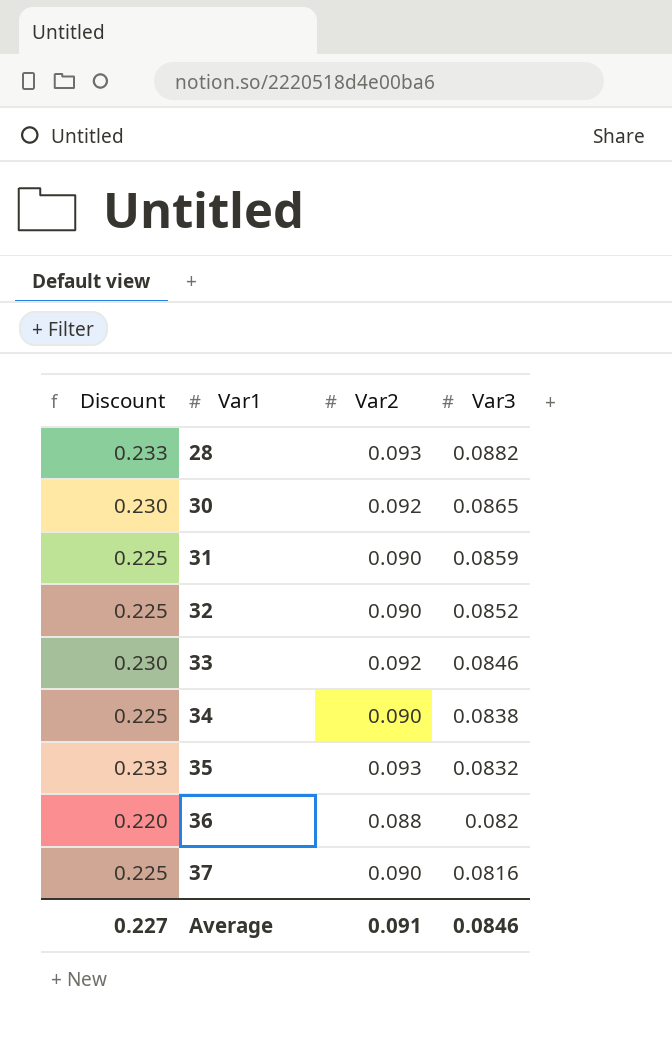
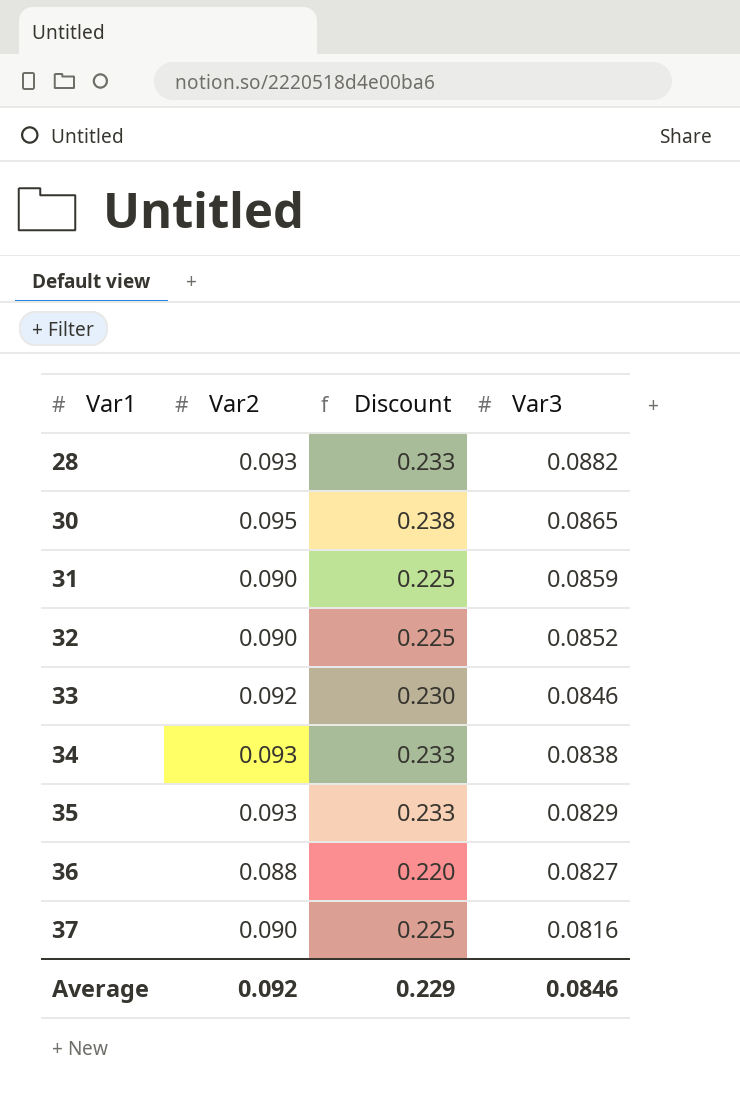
column Discount | position: 1 -> 3
30 | Var2: 0.092 -> 0.095
30 | Discount: 0.230 -> 0.238
34 | Var2: 0.090 -> 0.093
34 | Discount: 0.225 -> 0.233
35 | Var3: 0.0832 -> 0.0829
36 | Var3: 0.082 -> 0.0827
Average | Var2: 0.091 -> 0.092
Average | Discount: 0.227 -> 0.229

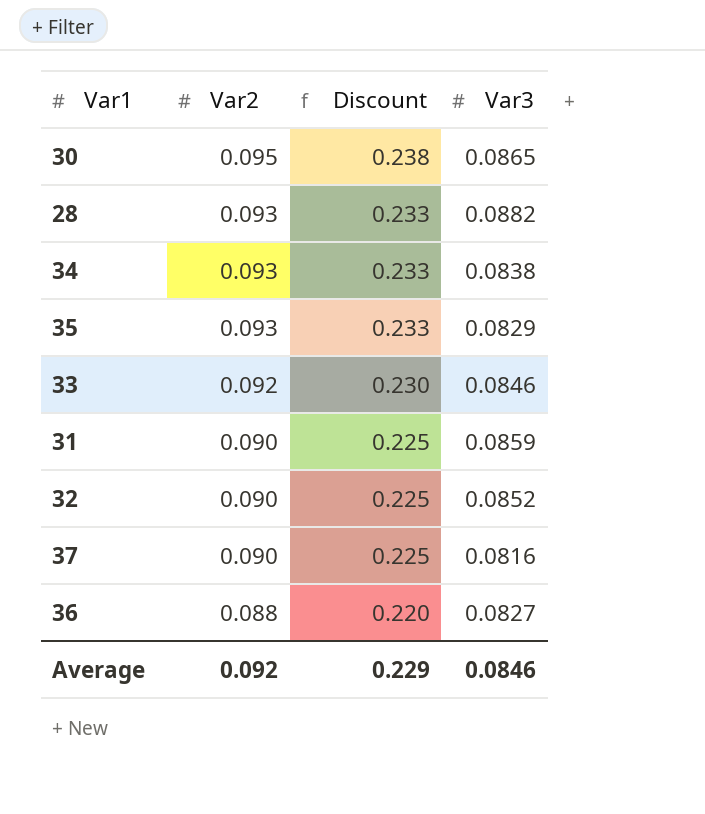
row order: Var1 ascending -> Var2 descending

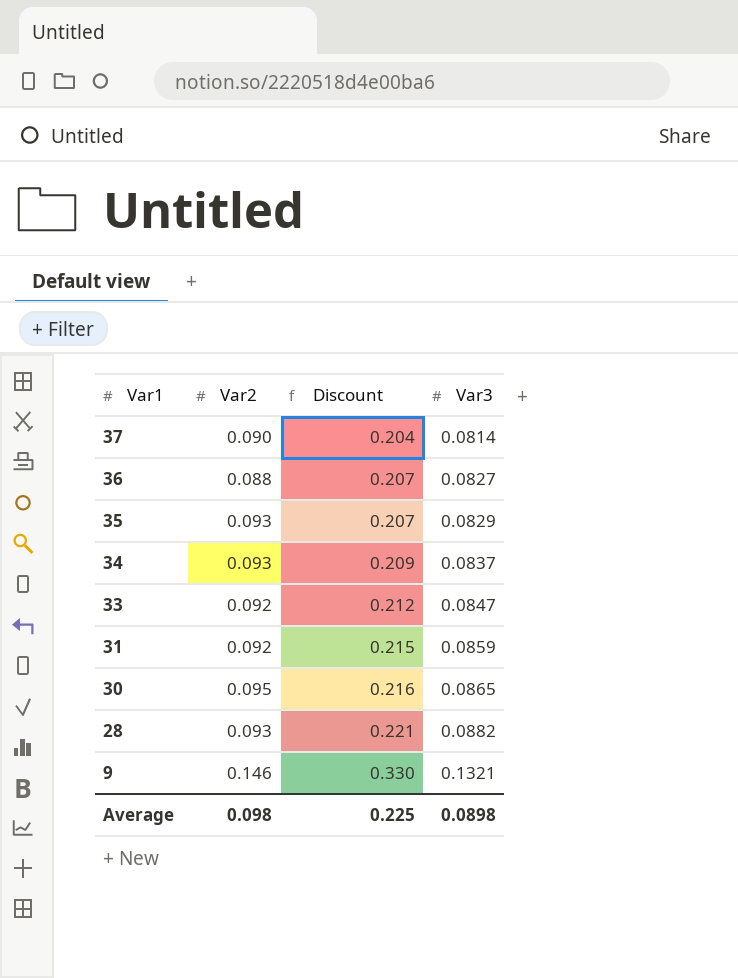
row order: Var2 descending -> Var1 descending
column Discount | formula: [Var2] * 2.5 -> [Var3] * 2.5
row 32: 0.090 | 0.225 | 0.0852 -> none
37 | Var3: 0.0816 -> 0.0814
34 | Var3: 0.0838 -> 0.0837
33 | Var3: 0.0846 -> 0.0847
31 | Var2: 0.090 -> 0.092
row 9: none -> 0.146 | 0.330 | 0.1321
Average | Var2: 0.092 -> 0.098
Average | Discount: 0.229 -> 0.225
Average | Var3: 0.0846 -> 0.0898

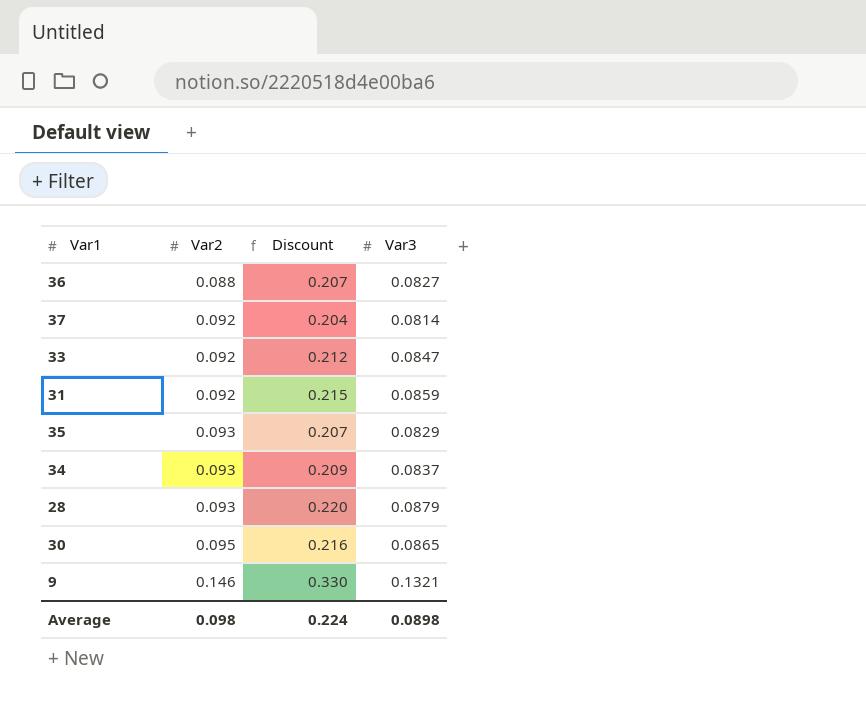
row order: Var1 descending -> Var2 ascending
37 | Var2: 0.090 -> 0.092
28 | Discount: 0.221 -> 0.220
28 | Var3: 0.0882 -> 0.0879
Average | Discount: 0.225 -> 0.224

